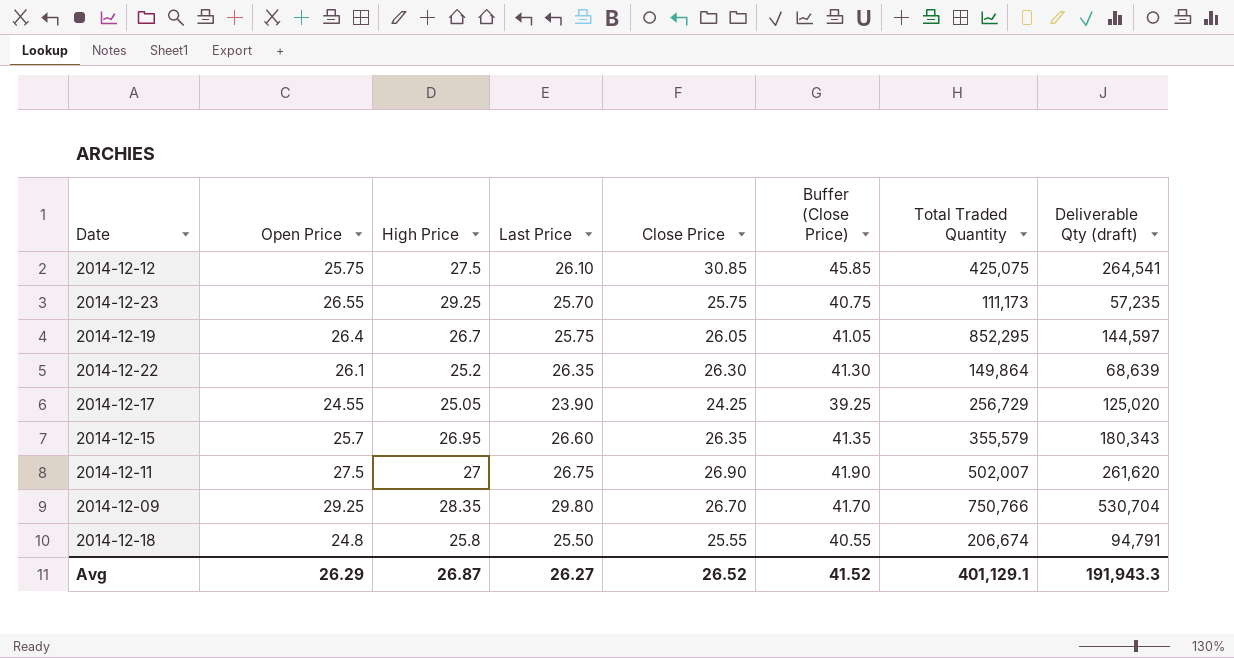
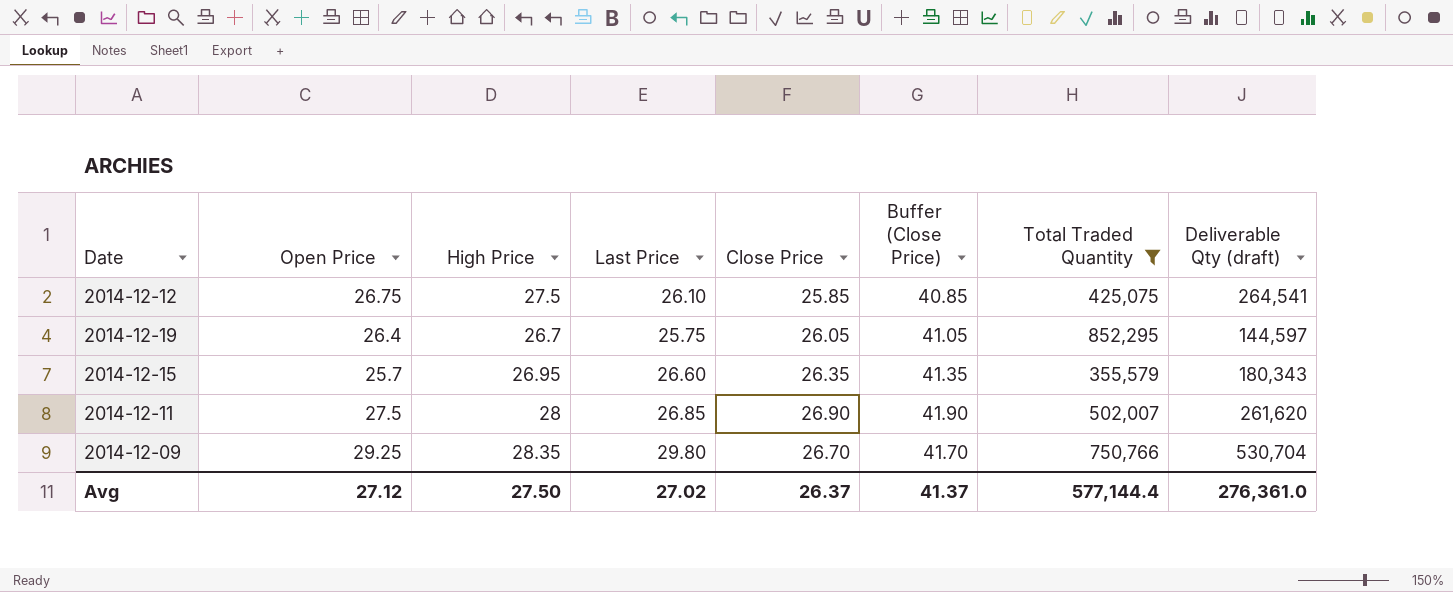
filter: none -> Total Traded Quantity >= 355,579
2014-12-12 | Open Price: 25.75 -> 26.75
2014-12-12 | Close Price: 30.85 -> 25.85
2014-12-12 | Buffer (Close Price): 45.85 -> 40.85
2014-12-11 | High Price: 27 -> 28
2014-12-11 | Last Price: 26.75 -> 26.85
Avg | Open Price: 26.29 -> 27.12
Avg | High Price: 26.87 -> 27.50
Avg | Last Price: 26.27 -> 27.02
Avg | Close Price: 26.52 -> 26.37
Avg | Buffer (Close Price): 41.52 -> 41.37
Avg | Total Traded Quantity: 401,129.1 -> 577,144.4
Avg | Deliverable Qty (draft): 191,943.3 -> 276,361.0

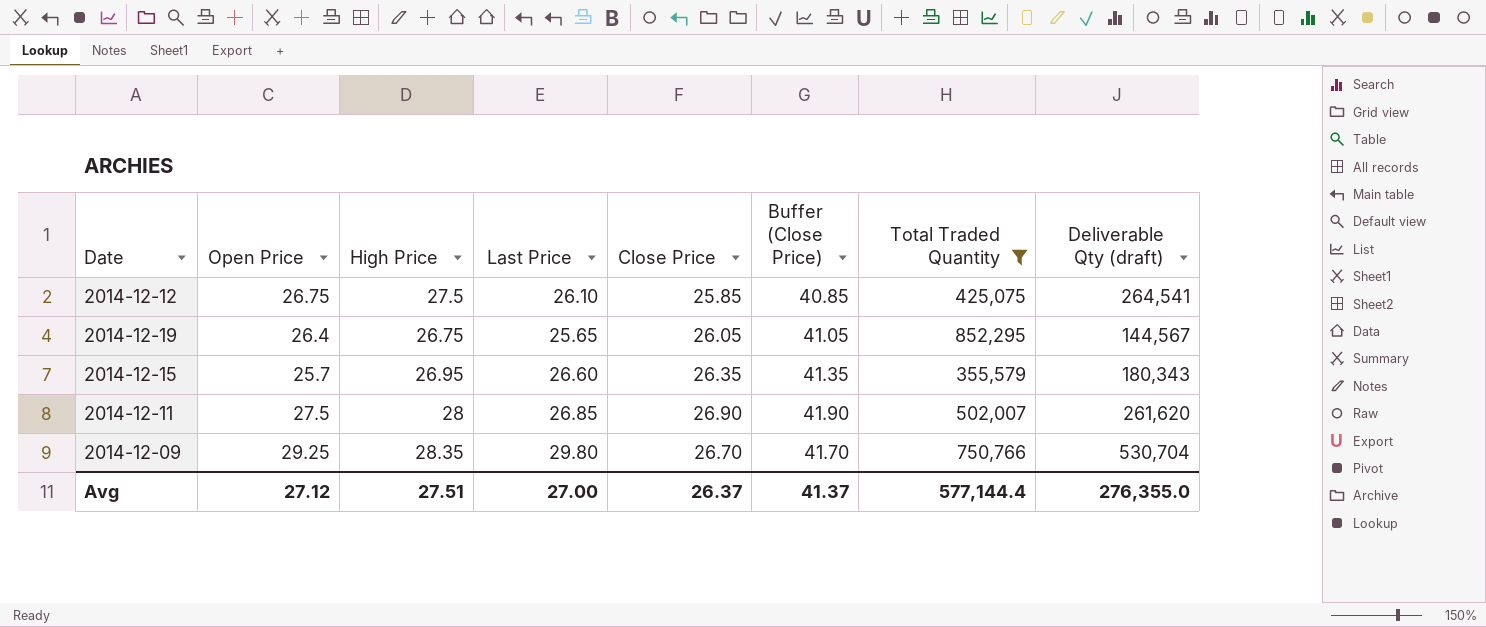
2014-12-19 | High Price: 26.7 -> 26.75
2014-12-19 | Last Price: 25.75 -> 25.65
2014-12-19 | Deliverable Qty (draft): 144,597 -> 144,567
Avg | High Price: 27.50 -> 27.51
Avg | Last Price: 27.02 -> 27.00
Avg | Deliverable Qty (draft): 276,361.0 -> 276,355.0

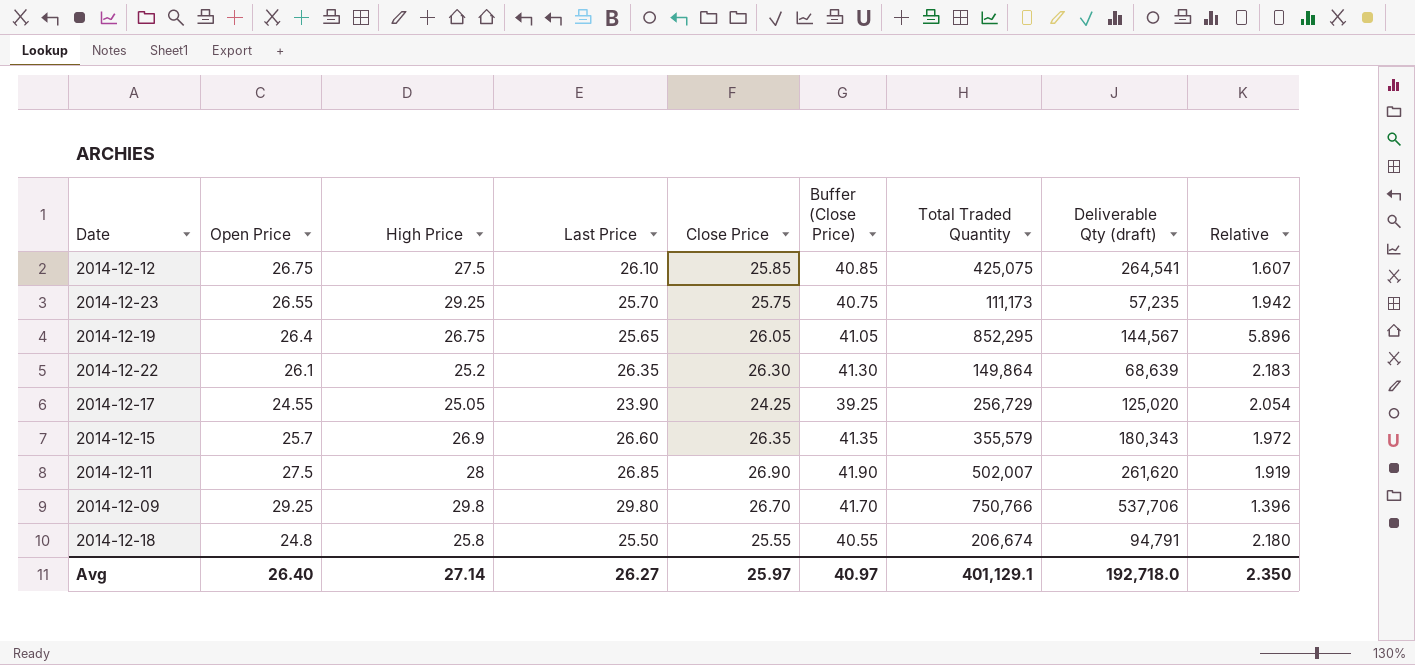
filter: Total Traded Quantity >= 355,579 -> none
column Relative | formula: none -> [Total Traded Quantity] / [Deliverable Qty (draft)]
2014-12-15 | High Price: 26.95 -> 26.9
2014-12-09 | High Price: 28.35 -> 29.8
2014-12-09 | Deliverable Qty (draft): 530,704 -> 537,706
Avg | Open Price: 27.12 -> 26.40
Avg | High Price: 27.51 -> 27.14
Avg | Last Price: 27.00 -> 26.27
Avg | Close Price: 26.37 -> 25.97
Avg | Buffer (Close Price): 41.37 -> 40.97
Avg | Total Traded Quantity: 577,144.4 -> 401,129.1
Avg | Deliverable Qty (draft): 276,355.0 -> 192,718.0

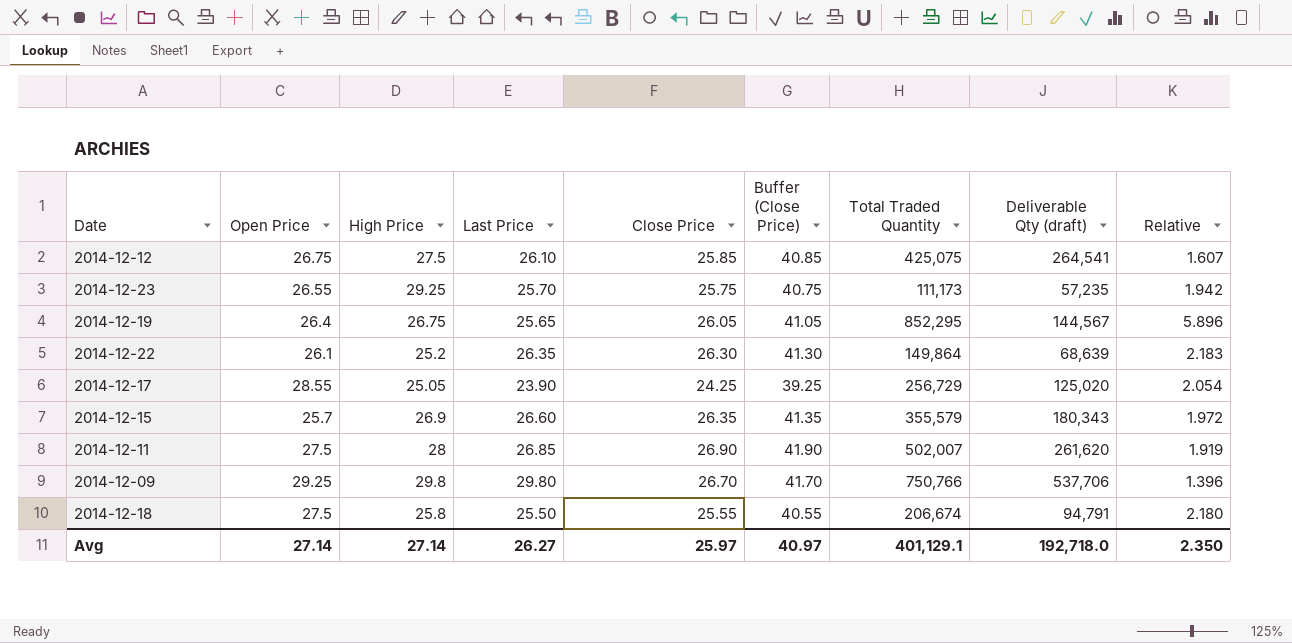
2014-12-17 | Open Price: 24.55 -> 28.55
2014-12-18 | Open Price: 24.8 -> 27.5
Avg | Open Price: 26.40 -> 27.14

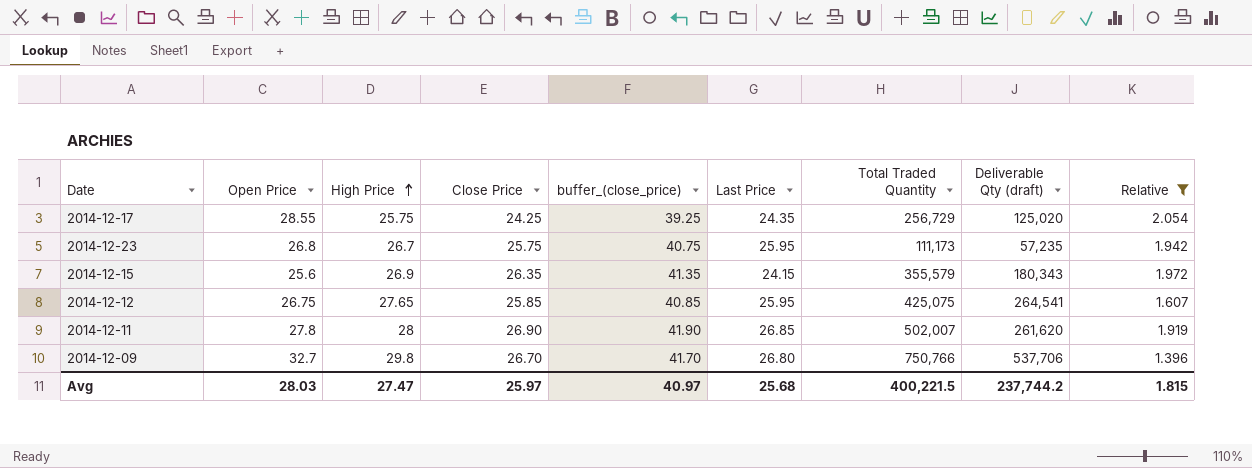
filter: none -> Relative <= 2.054
row order: none -> High Price ascending
column name: Buffer (Close Price) -> buffer_(close_price)
column Last Price | position: 4 -> 6
2014-12-17 | High Price: 25.05 -> 25.75
2014-12-17 | Last Price: 23.90 -> 24.35
2014-12-23 | Open Price: 26.55 -> 26.8
2014-12-23 | High Price: 29.25 -> 26.7
2014-12-23 | Last Price: 25.70 -> 25.95
2014-12-15 | Open Price: 25.7 -> 25.6
2014-12-15 | Last Price: 26.60 -> 24.15
2014-12-12 | High Price: 27.5 -> 27.65
2014-12-12 | Last Price: 26.10 -> 25.95
2014-12-11 | Open Price: 27.5 -> 27.8
2014-12-09 | Open Price: 29.25 -> 32.7
2014-12-09 | Last Price: 29.80 -> 26.80
Avg | Open Price: 27.14 -> 28.03
Avg | High Price: 27.14 -> 27.47
Avg | Last Price: 26.27 -> 25.68
Avg | Total Traded Quantity: 401,129.1 -> 400,221.5
Avg | Deliverable Qty (draft): 192,718.0 -> 237,744.2
Avg | Relative: 2.350 -> 1.815

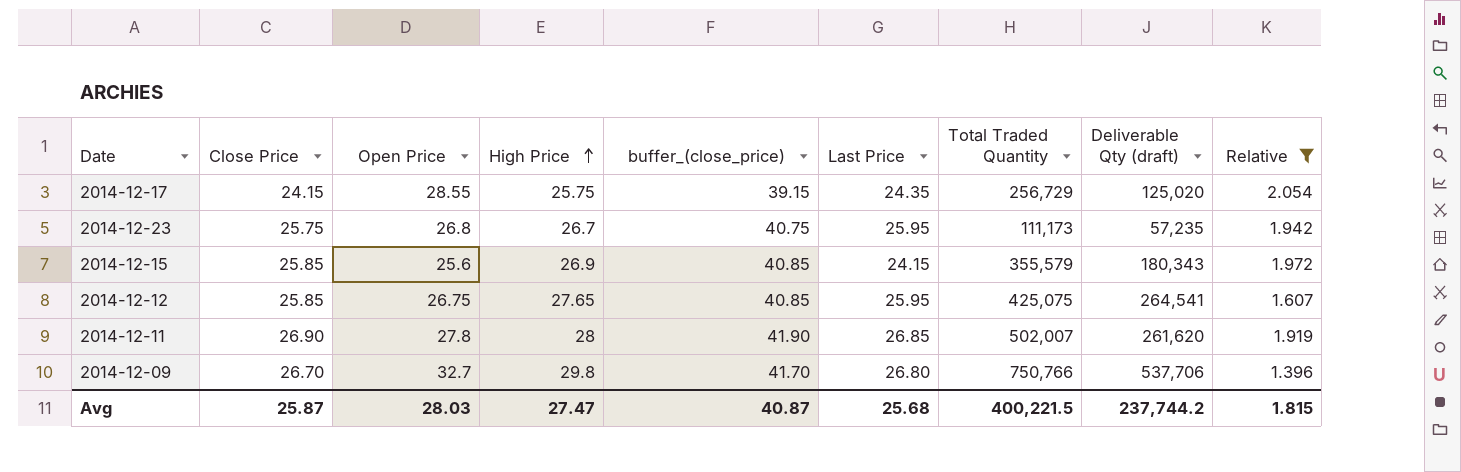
column Close Price | position: 4 -> 2
2014-12-17 | Close Price: 24.25 -> 24.15
2014-12-17 | buffer_(close_price): 39.25 -> 39.15
2014-12-15 | Close Price: 26.35 -> 25.85
2014-12-15 | buffer_(close_price): 41.35 -> 40.85
Avg | Close Price: 25.97 -> 25.87
Avg | buffer_(close_price): 40.97 -> 40.87

